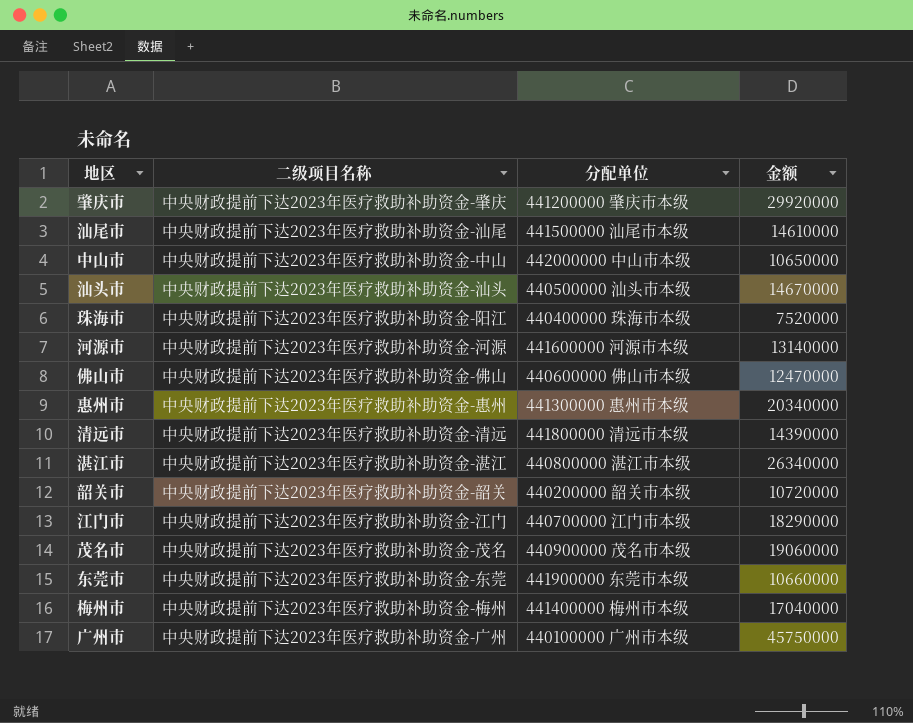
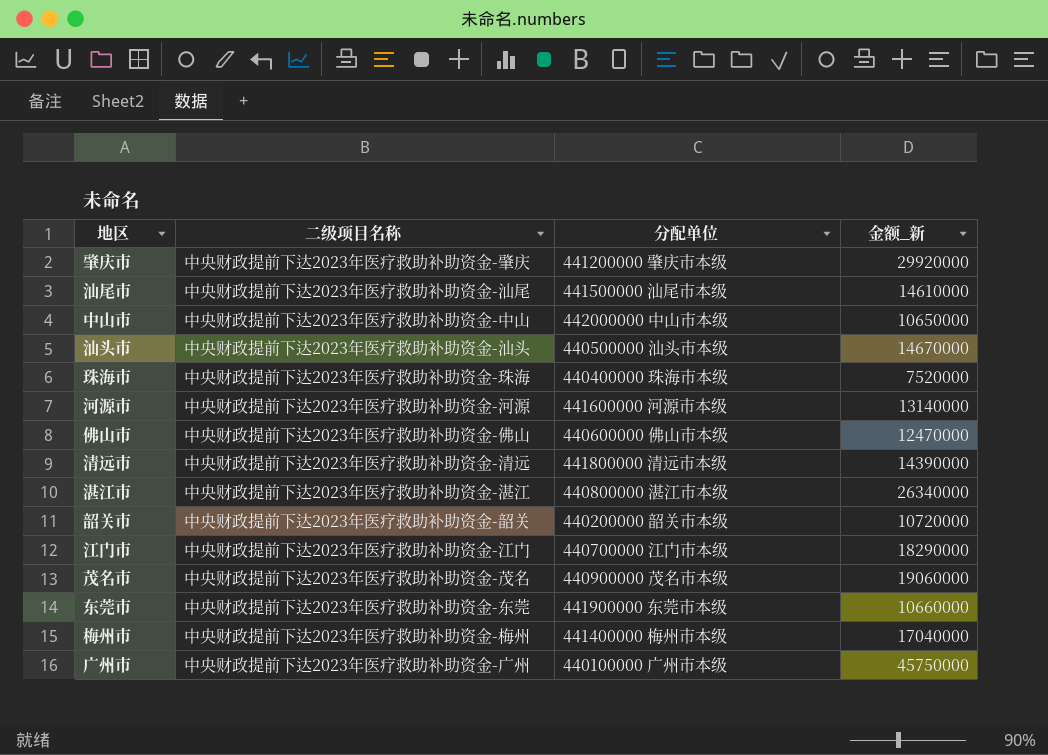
column name: 金额 -> 金额_新
row 惠州市: 中央财政提前下达2023年医疗救助补助资金-惠州 | 441300000 惠州市本级 | 20340000 -> none
珠海市 | 二级项目名称: 中央财政提前下达2023年医疗救助补助资金-阳江 -> 中央财政提前下达2023年医疗救助补助资金-珠海

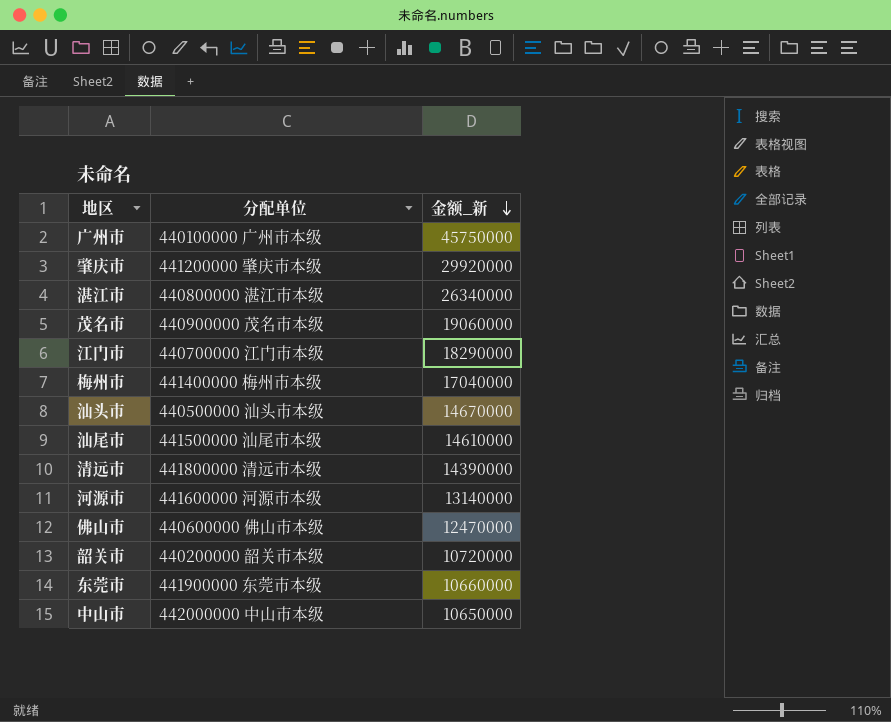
row order: none -> 金额_新 descending
column 二级项目名称 | position: 2 -> none
row 珠海市: 中央财政提前下达2023年医疗救助补助资金-珠海 | 440400000 珠海市本级 | 7520000 -> none

